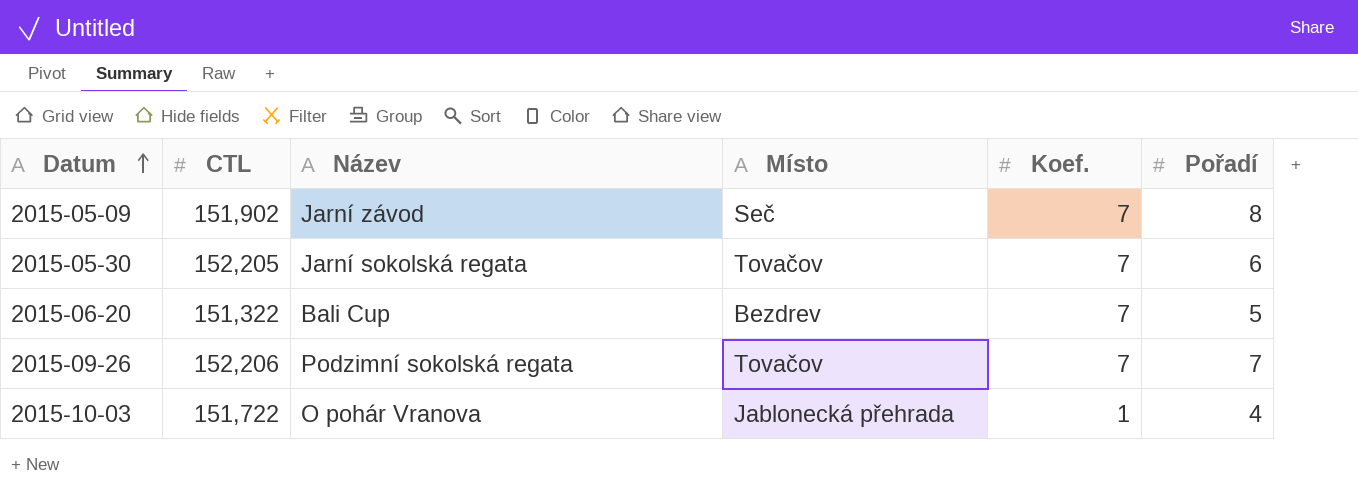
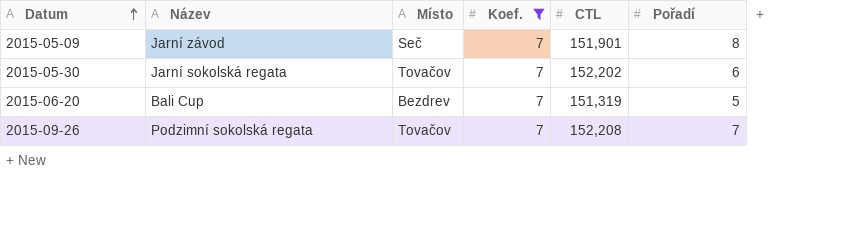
filter: none -> Koef. = 7
column CTL | position: 2 -> 5
2015-05-09 | CTL: 151,902 -> 151,901
2015-05-30 | CTL: 152,205 -> 152,202
2015-06-20 | CTL: 151,322 -> 151,319
2015-09-26 | CTL: 152,206 -> 152,208

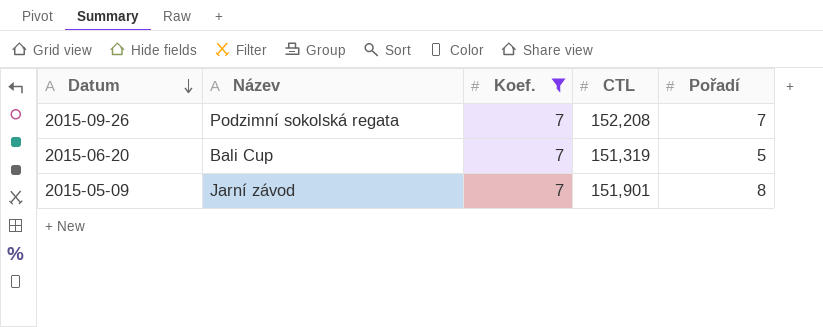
row order: Datum ascending -> Datum descending
column Místo | position: 3 -> none
row 2015-05-30: Jarní sokolská regata | Tovačov | 7 | 152,202 | 6 -> none

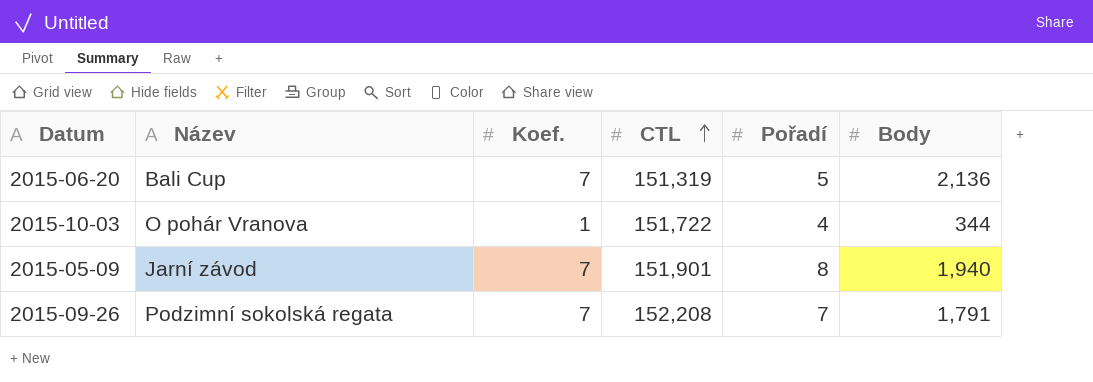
filter: Koef. = 7 -> none
row order: Datum descending -> CTL ascending
column Body | position: none -> 6

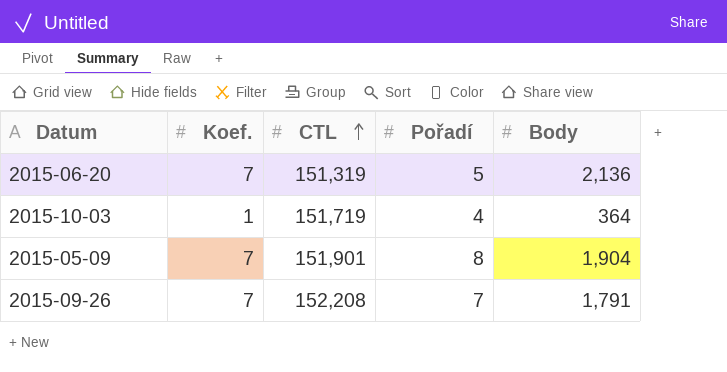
column Název | position: 2 -> none
2015-10-03 | CTL: 151,722 -> 151,719
2015-10-03 | Body: 344 -> 364
2015-05-09 | Body: 1,940 -> 1,904

